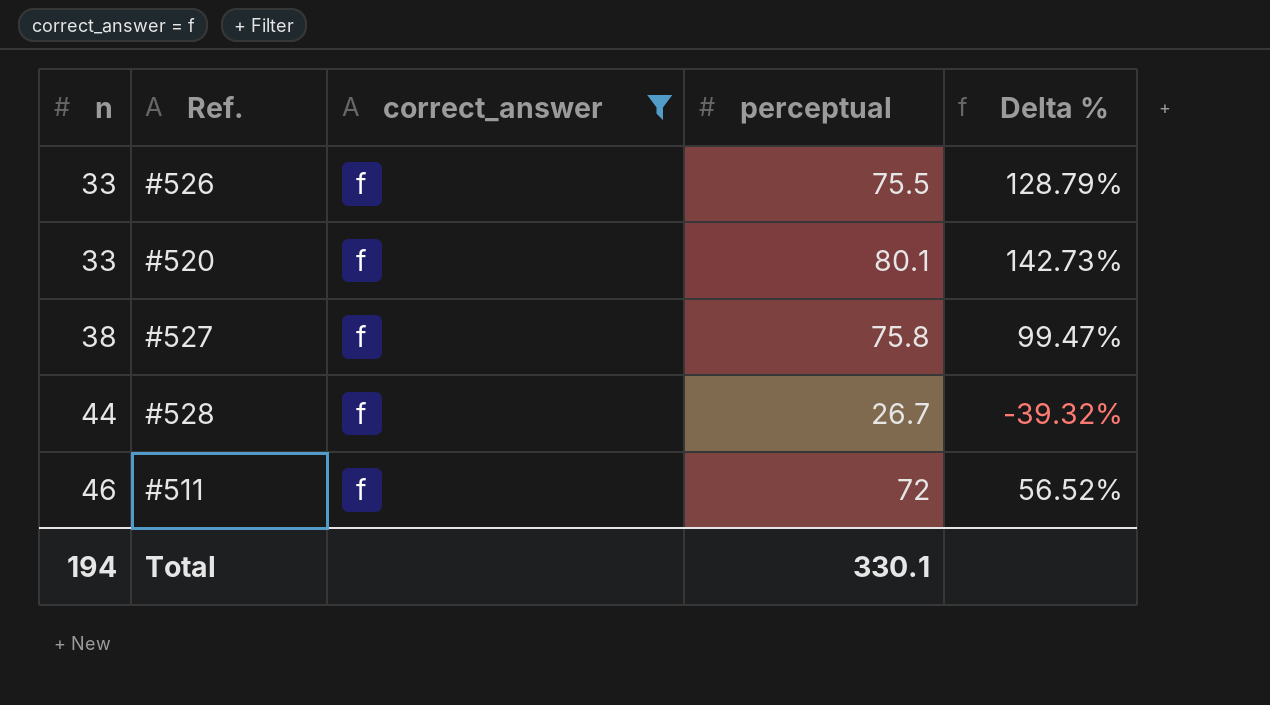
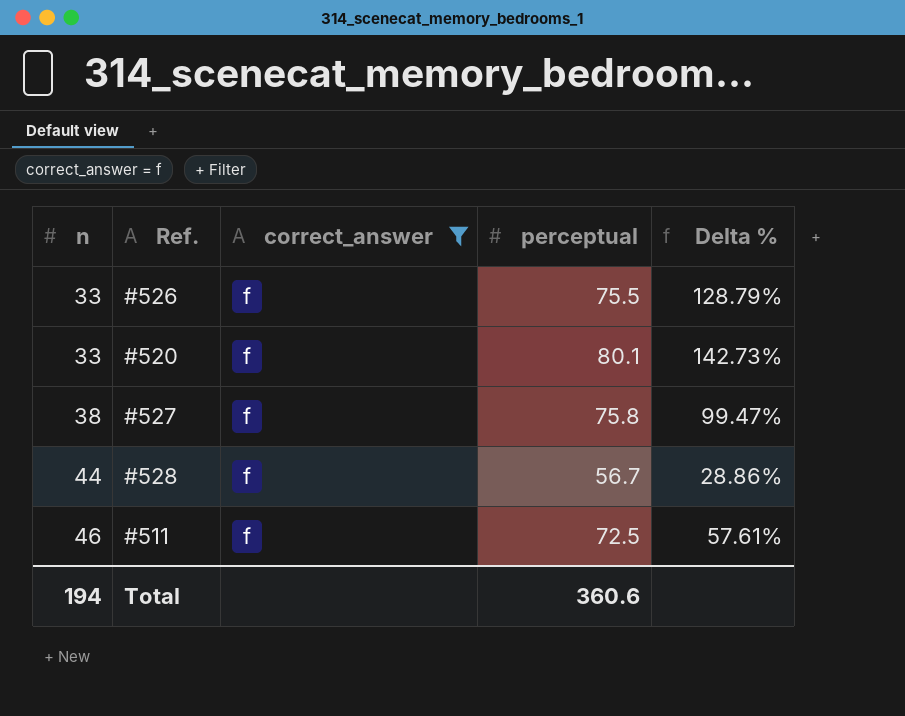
#528 | perceptual: 26.7 -> 56.7
#528 | Delta %: -39.32% -> 28.86%
#511 | perceptual: 72 -> 72.5
#511 | Delta %: 56.52% -> 57.61%
Total | perceptual: 330.1 -> 360.6

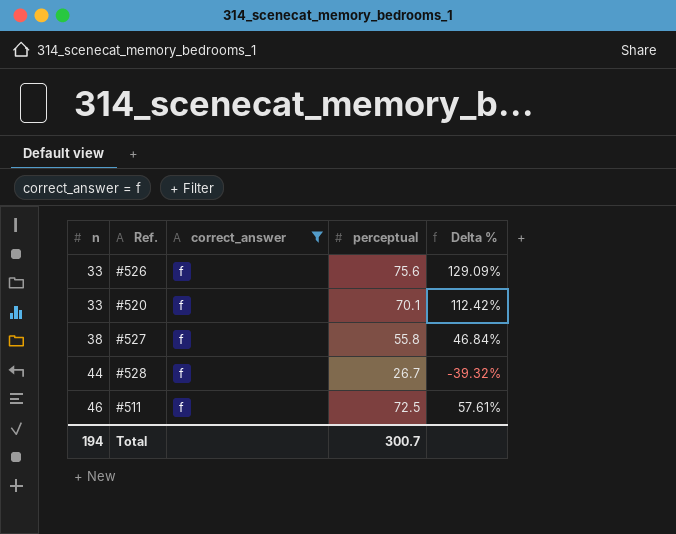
#526 | perceptual: 75.5 -> 75.6
#526 | Delta %: 128.79% -> 129.09%
#520 | perceptual: 80.1 -> 70.1
#520 | Delta %: 142.73% -> 112.42%
#527 | perceptual: 75.8 -> 55.8
#527 | Delta %: 99.47% -> 46.84%
#528 | perceptual: 56.7 -> 26.7
#528 | Delta %: 28.86% -> -39.32%
Total | perceptual: 360.6 -> 300.7

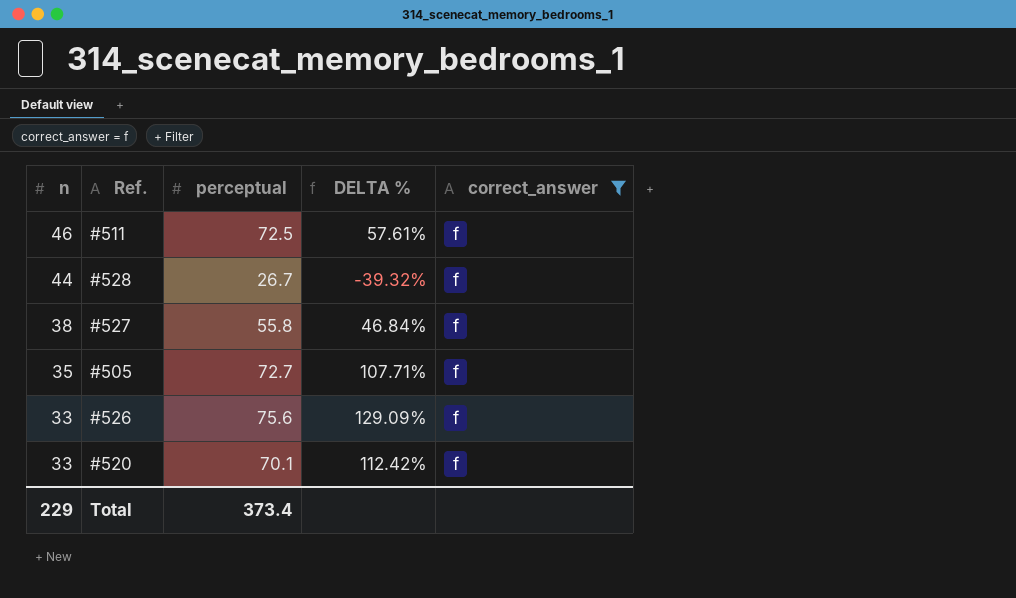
row order: n ascending -> n descending
column name: Delta % -> DELTA %
column correct_answer | position: 3 -> 5
row #505: none -> 35 | 72.7 | 107.71% | f
Total | n: 194 -> 229
Total | perceptual: 300.7 -> 373.4

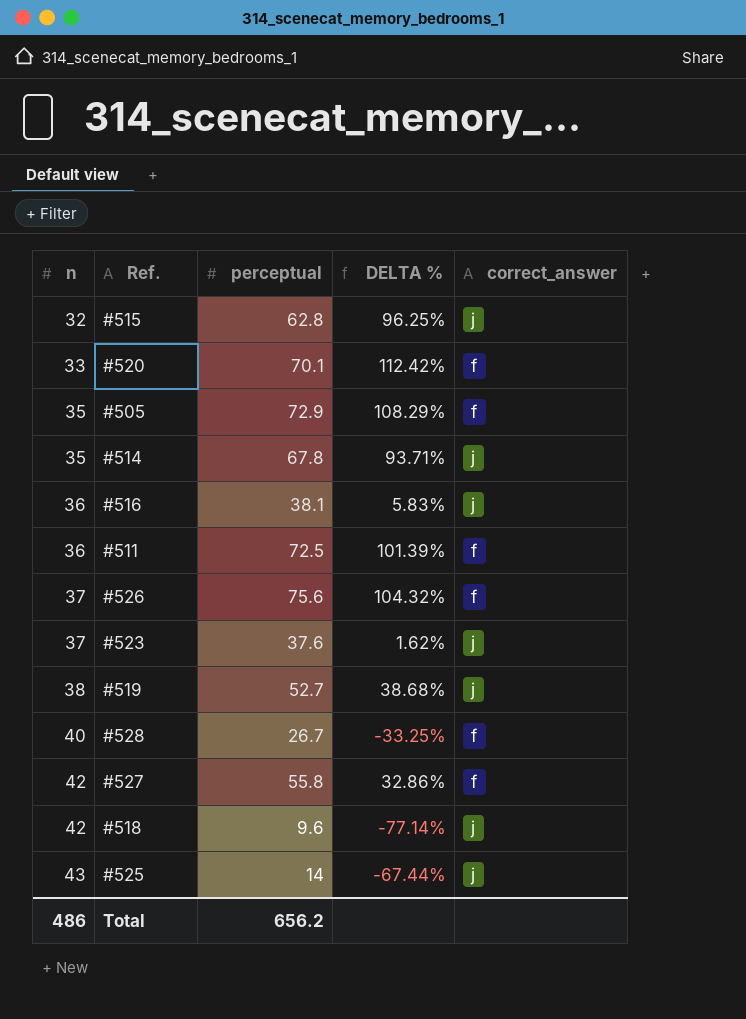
filter: correct_answer = f -> none
row order: n descending -> n ascending
#505 | perceptual: 72.7 -> 72.9
#505 | DELTA %: 107.71% -> 108.29%
#511 | n: 46 -> 36
#511 | DELTA %: 57.61% -> 101.39%
#526 | n: 33 -> 37
#526 | DELTA %: 129.09% -> 104.32%
#528 | n: 44 -> 40
#528 | DELTA %: -39.32% -> -33.25%
#527 | n: 38 -> 42
#527 | DELTA %: 46.84% -> 32.86%
Total | n: 229 -> 486
Total | perceptual: 373.4 -> 656.2

